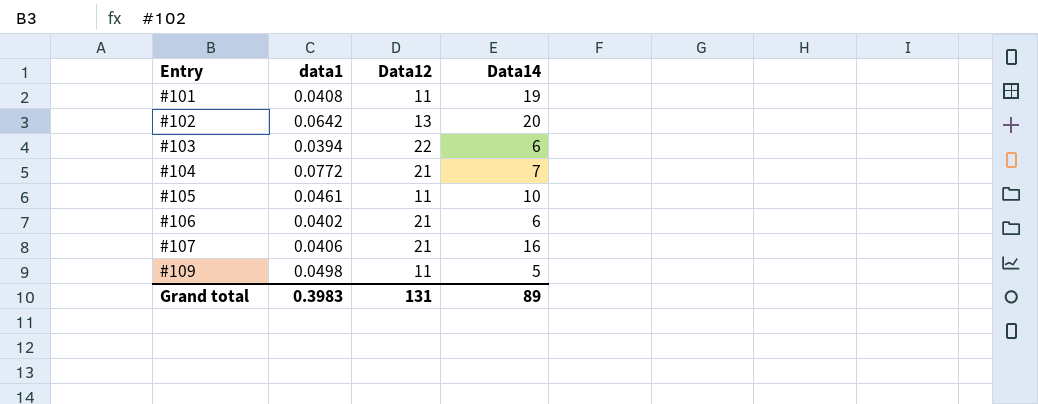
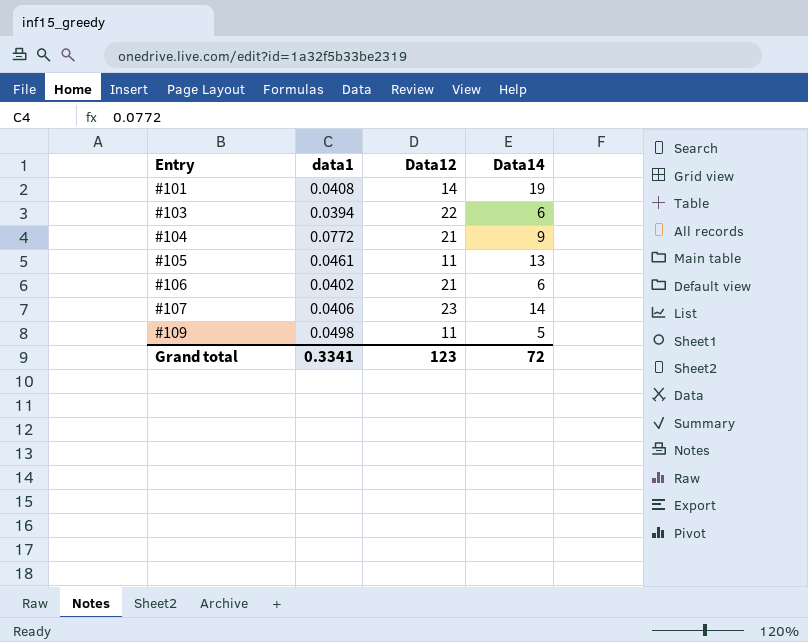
row #102: 0.0642 | 13 | 20 -> none
#101 | Data12: 11 -> 14
#104 | Data14: 7 -> 9
#105 | Data14: 10 -> 13
#107 | Data12: 21 -> 23
#107 | Data14: 16 -> 14
Grand total | data1: 0.3983 -> 0.3341
Grand total | Data12: 131 -> 123
Grand total | Data14: 89 -> 72

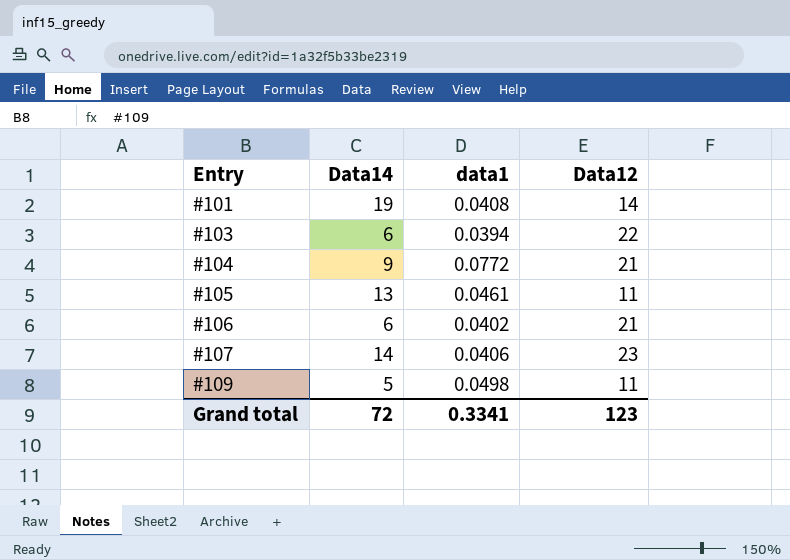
column Data14 | position: 4 -> 2

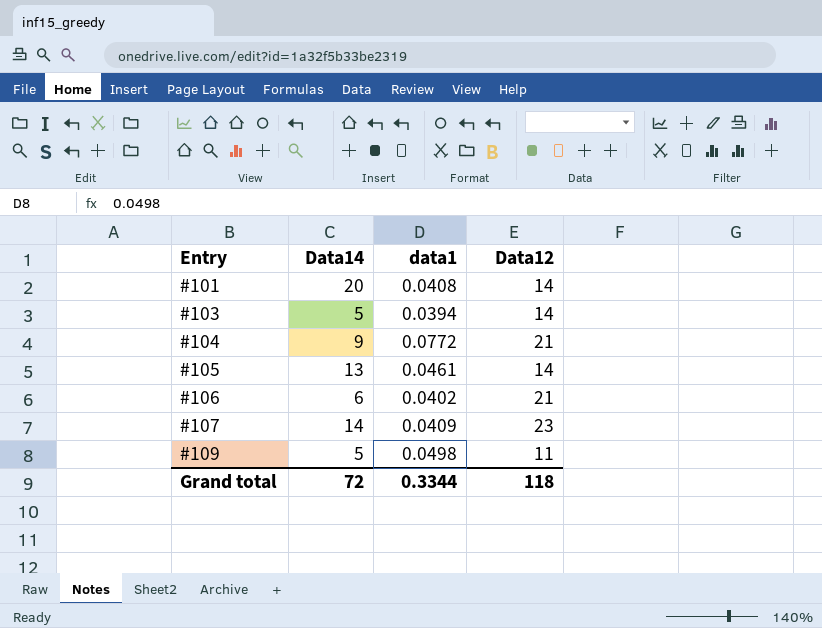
#101 | Data14: 19 -> 20
#103 | Data14: 6 -> 5
#103 | Data12: 22 -> 14
#105 | Data12: 11 -> 14
#107 | data1: 0.0406 -> 0.0409
Grand total | data1: 0.3341 -> 0.3344
Grand total | Data12: 123 -> 118

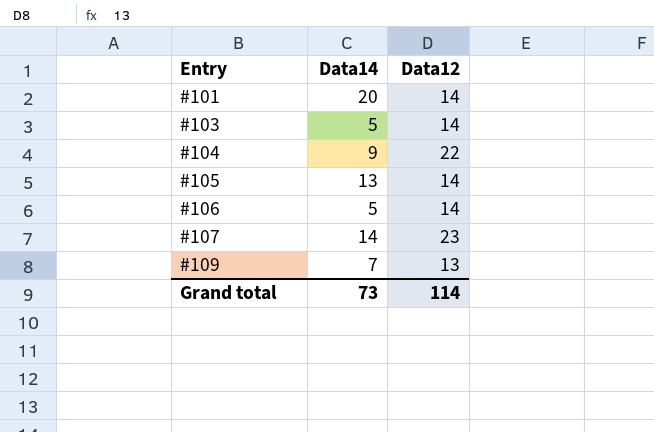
column data1 | position: 3 -> none
#104 | Data12: 21 -> 22
#106 | Data14: 6 -> 5
#106 | Data12: 21 -> 14
#109 | Data14: 5 -> 7
#109 | Data12: 11 -> 13
Grand total | Data14: 72 -> 73
Grand total | Data12: 118 -> 114

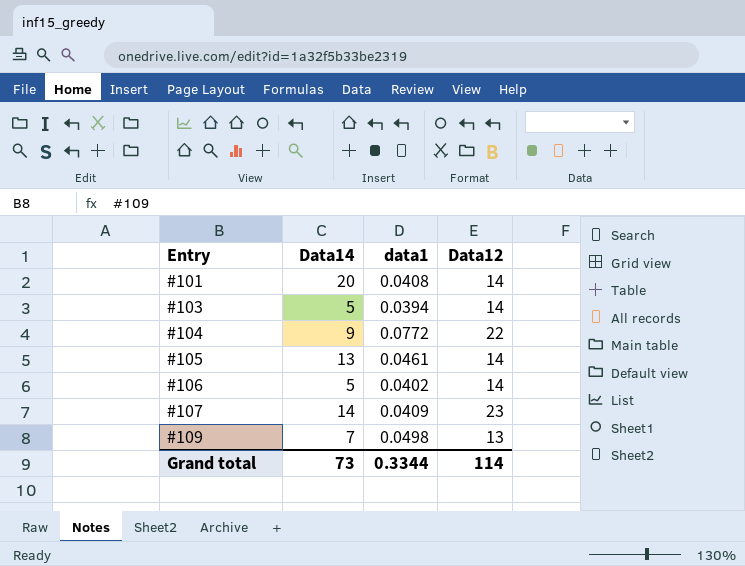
column data1 | position: none -> 3

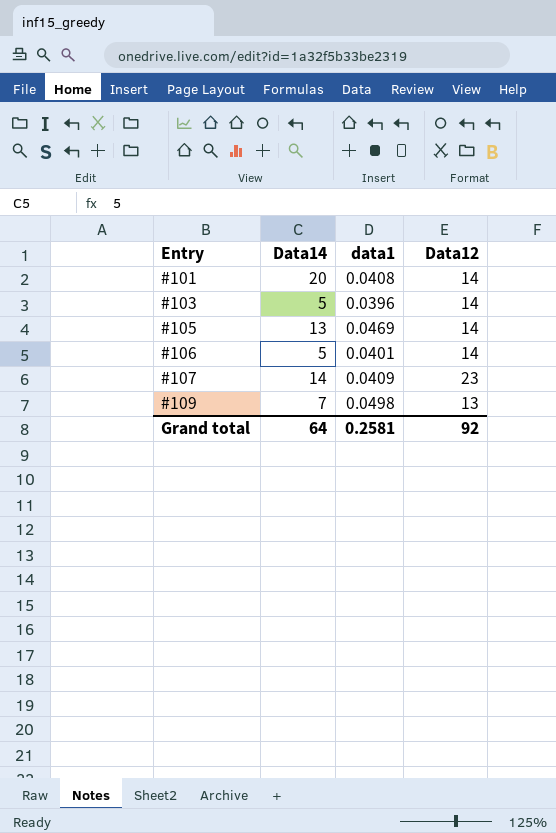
row #104: 9 | 0.0772 | 22 -> none
#103 | data1: 0.0394 -> 0.0396
#105 | data1: 0.0461 -> 0.0469
#106 | data1: 0.0402 -> 0.0401
Grand total | Data14: 73 -> 64
Grand total | data1: 0.3344 -> 0.2581
Grand total | Data12: 114 -> 92

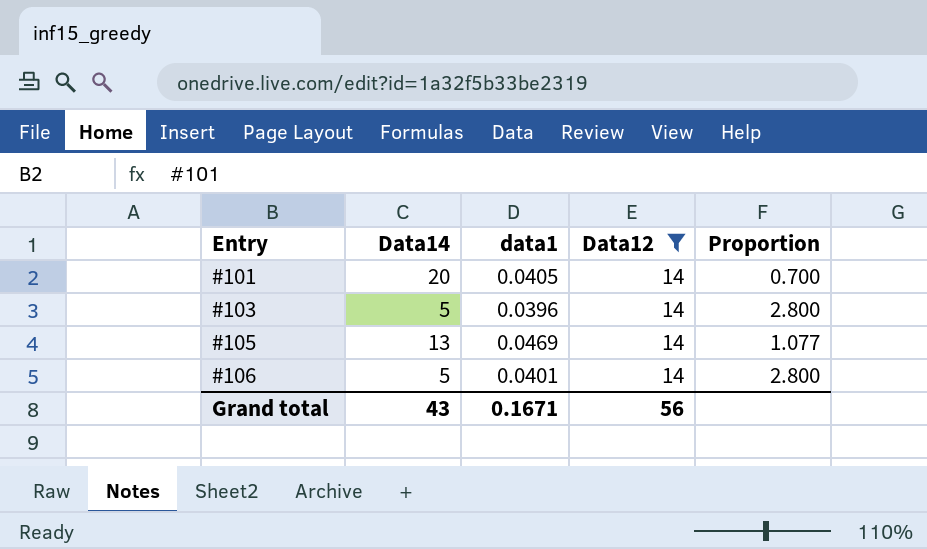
filter: none -> Data12 = 14
column Proportion | formula: none -> [Data12] / [Data14]
#101 | data1: 0.0408 -> 0.0405
Grand total | Data14: 64 -> 43
Grand total | data1: 0.2581 -> 0.1671
Grand total | Data12: 92 -> 56

